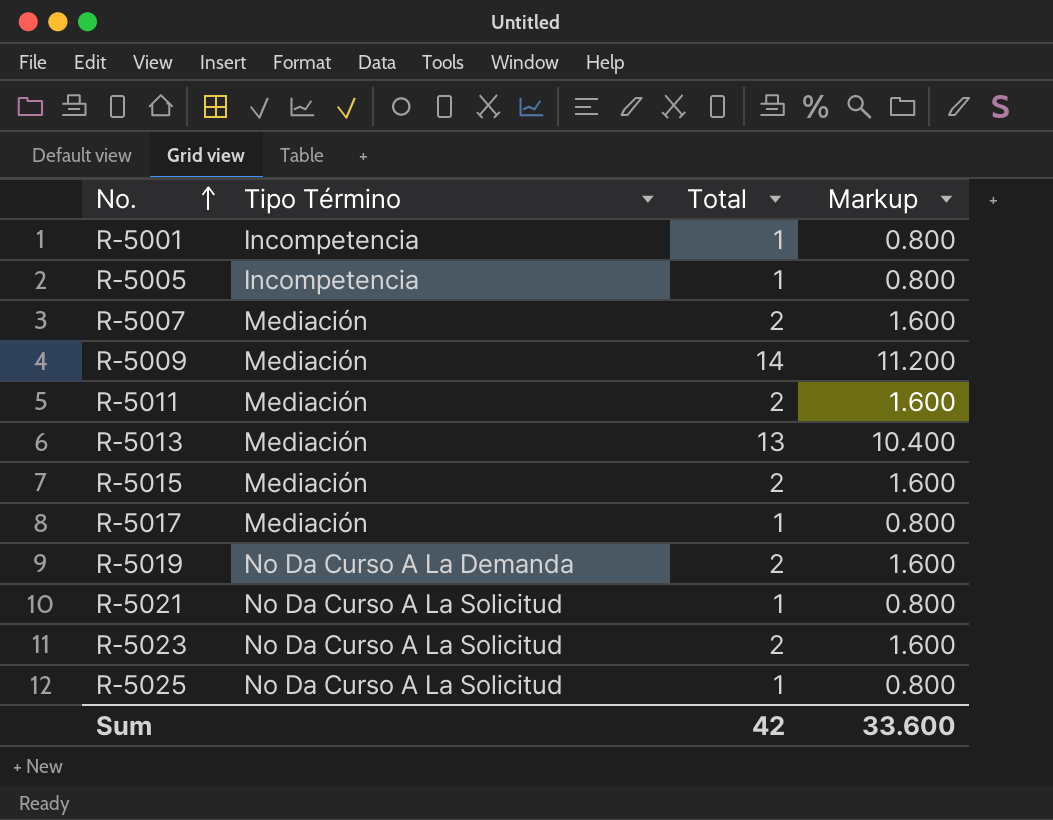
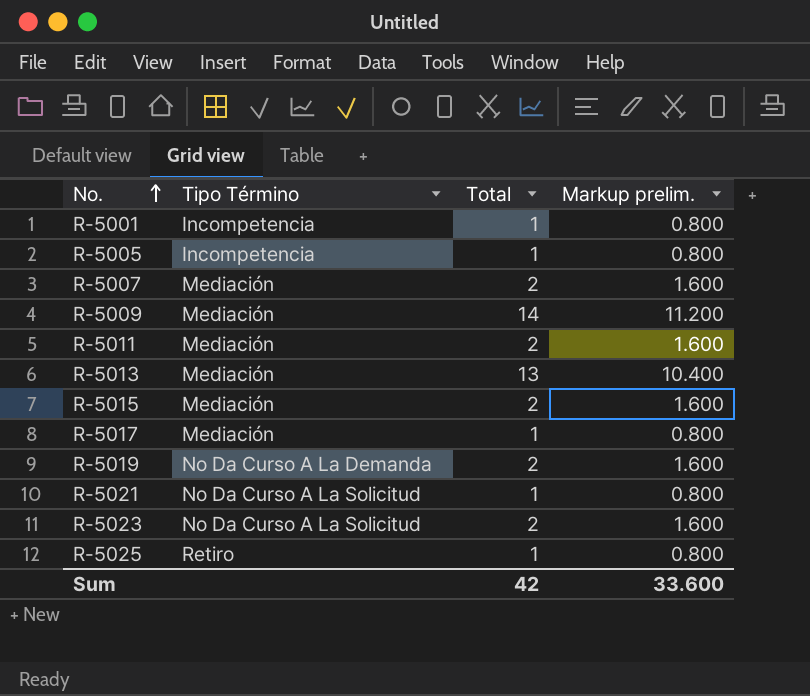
column name: Markup -> Markup prelim.
R-5025 | Tipo Término: No Da Curso A La Solicitud -> Retiro

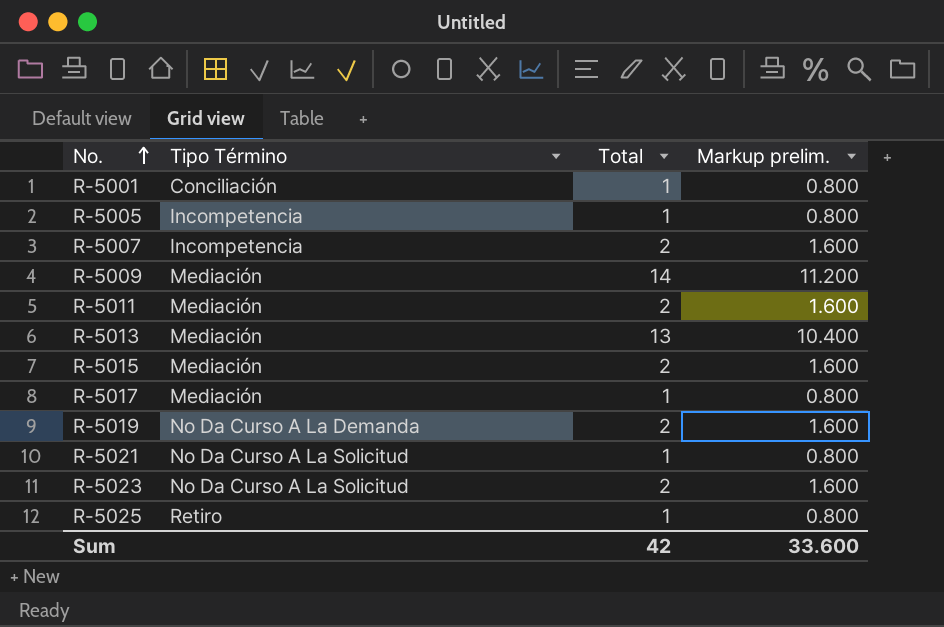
R-5001 | Tipo Término: Incompetencia -> Conciliación
R-5007 | Tipo Término: Mediación -> Incompetencia

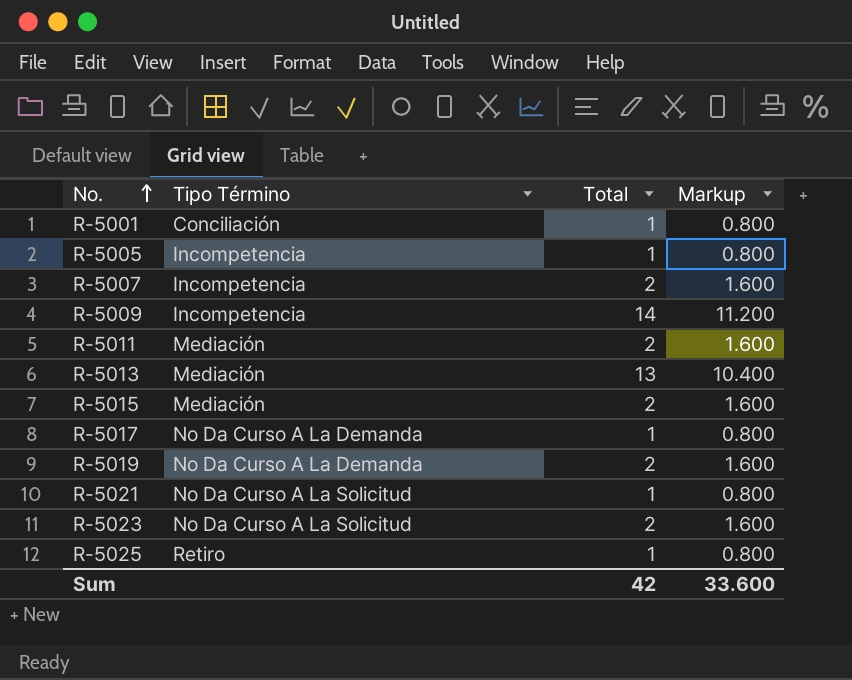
column name: Markup prelim. -> Markup
R-5009 | Tipo Término: Mediación -> Incompetencia
R-5017 | Tipo Término: Mediación -> No Da Curso A La Demanda

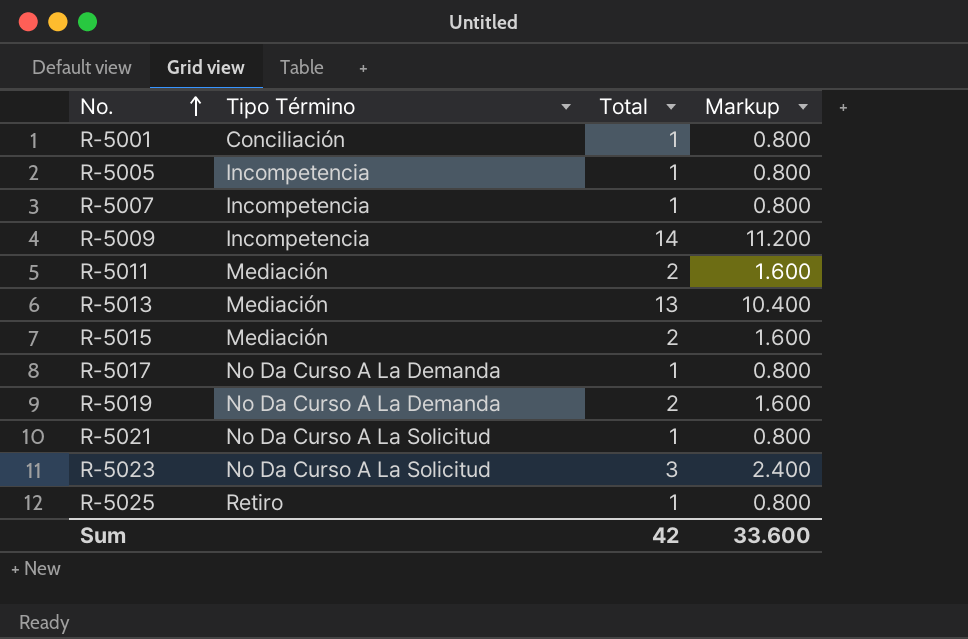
R-5007 | Total: 2 -> 1
R-5007 | Markup: 1.600 -> 0.800
R-5023 | Total: 2 -> 3
R-5023 | Markup: 1.600 -> 2.400

